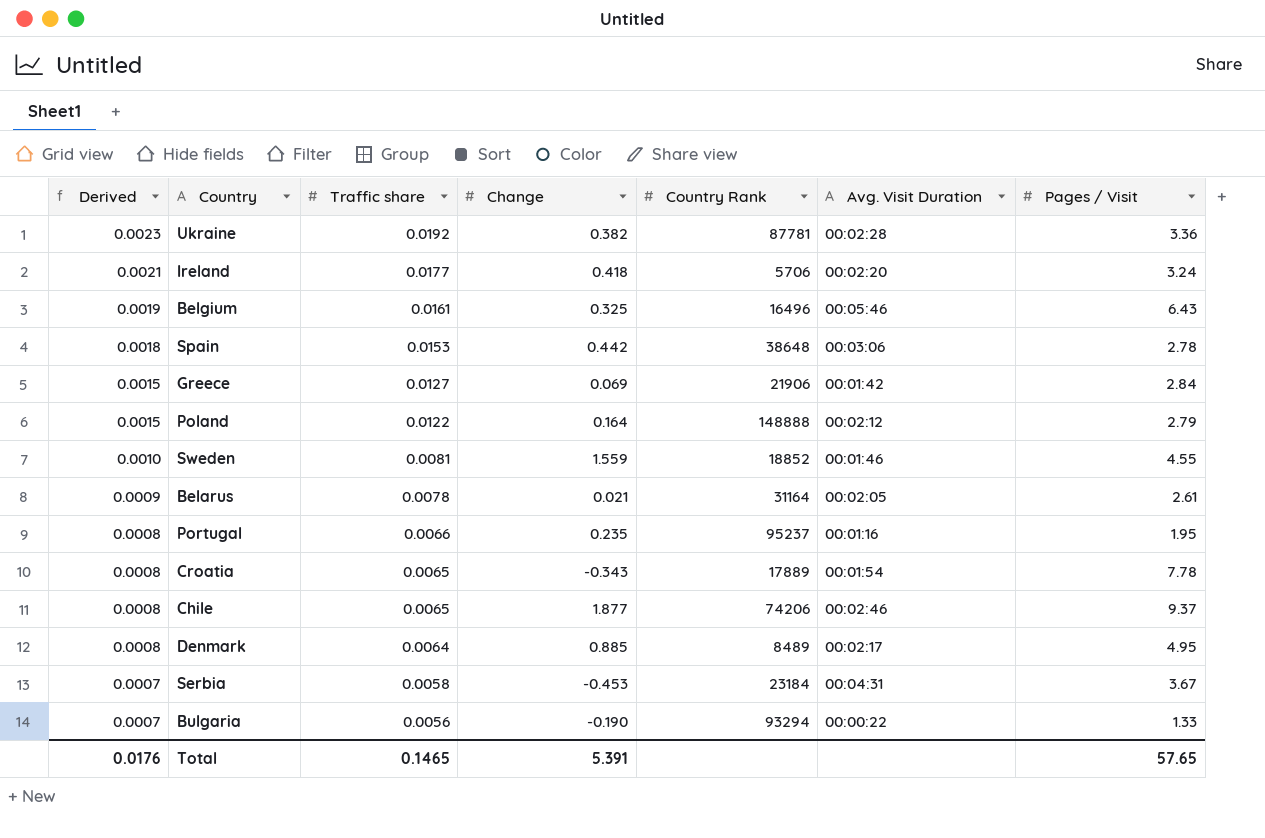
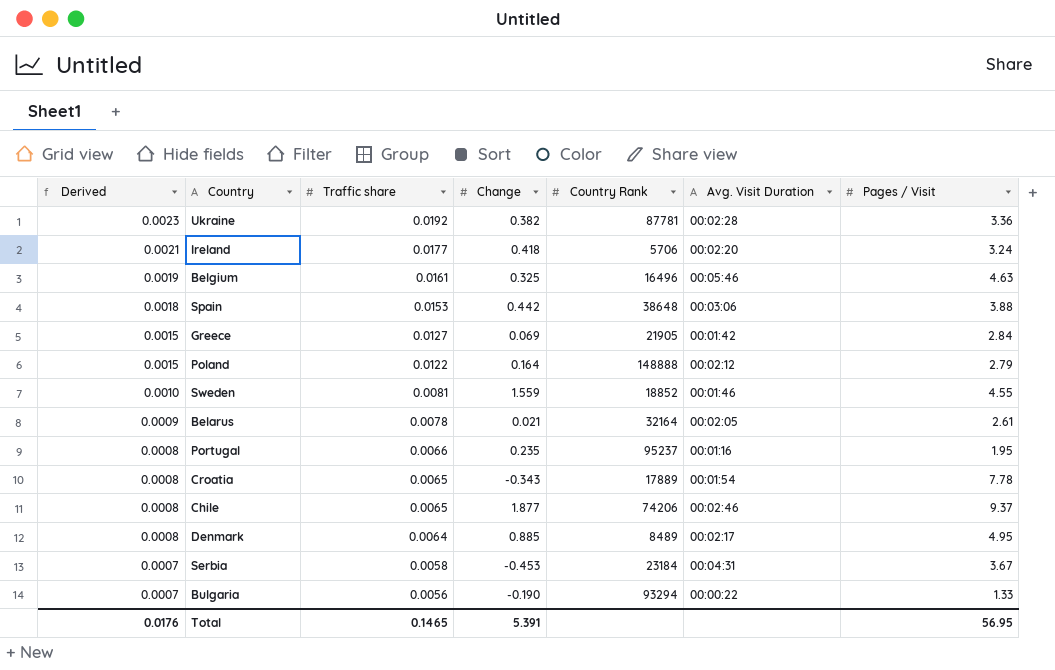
Belgium | Pages / Visit: 6.43 -> 4.63
Spain | Pages / Visit: 2.78 -> 3.88
Greece | Country Rank: 21906 -> 21905
Belarus | Country Rank: 31164 -> 32164
Total | Pages / Visit: 57.65 -> 56.95

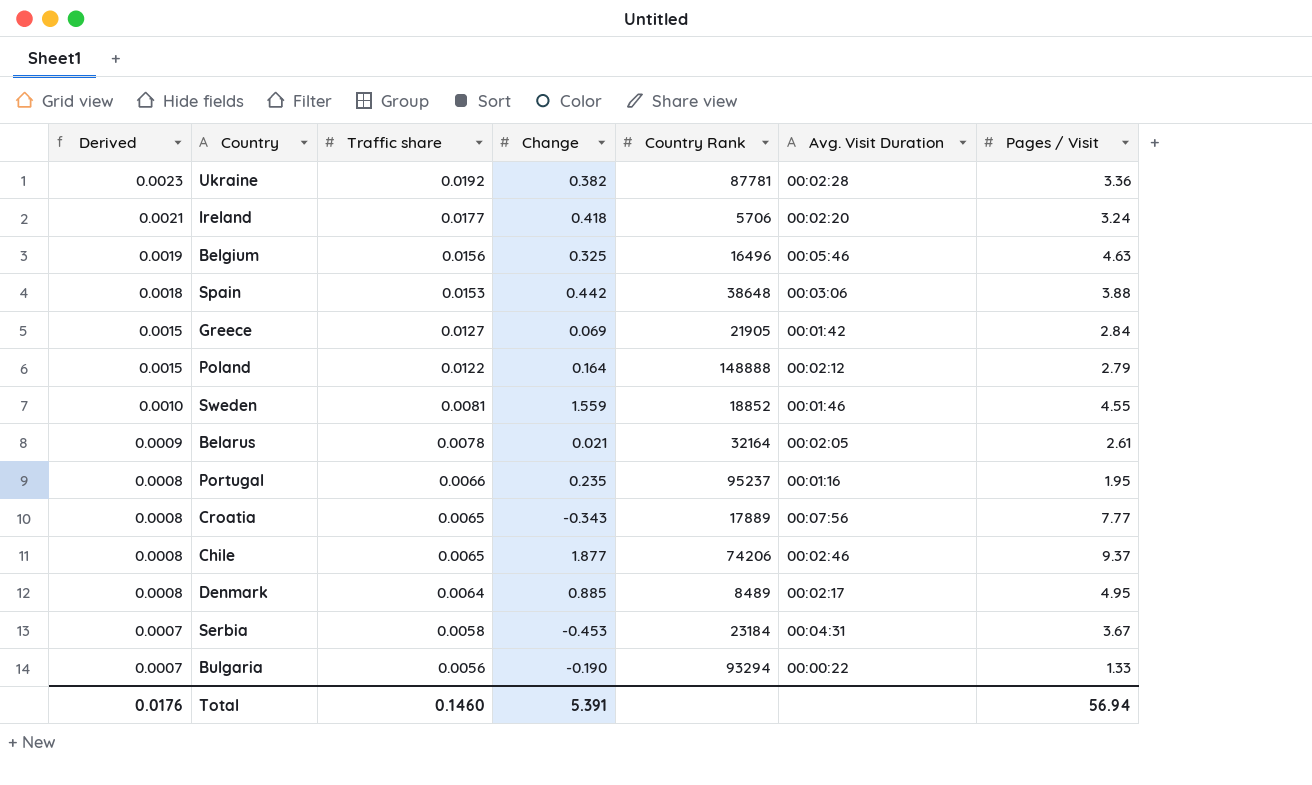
Belgium | Traffic share: 0.0161 -> 0.0156
Croatia | Avg. Visit Duration: 00:01:54 -> 00:07:56
Croatia | Pages / Visit: 7.78 -> 7.77
Total | Traffic share: 0.1465 -> 0.1460
Total | Pages / Visit: 56.95 -> 56.94

